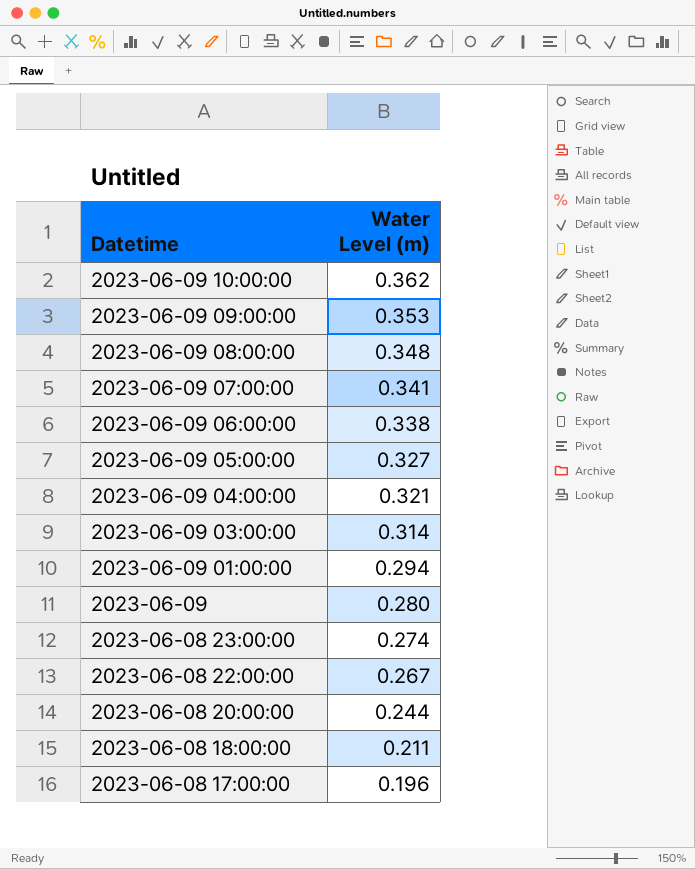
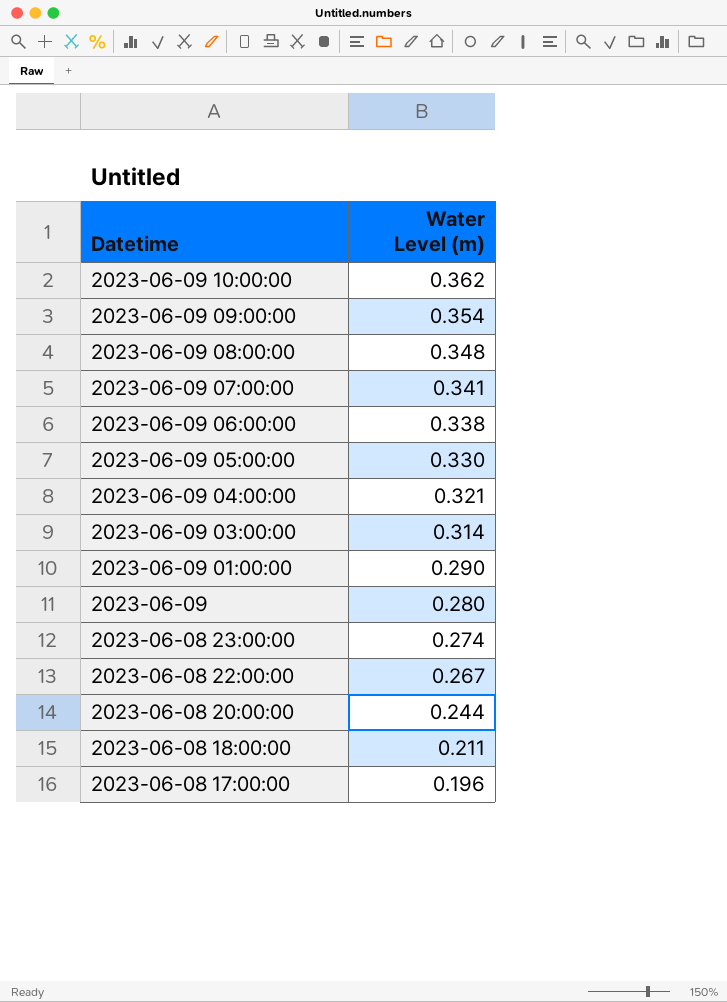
2023-06-09 09:00:00 | Water Level (m): 0.353 -> 0.354
2023-06-09 05:00:00 | Water Level (m): 0.327 -> 0.330
2023-06-09 01:00:00 | Water Level (m): 0.294 -> 0.290

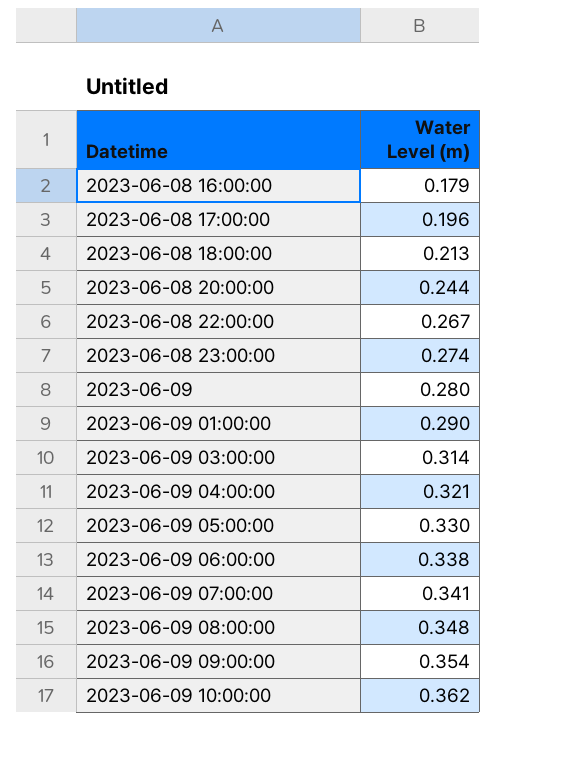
row order: Datetime descending -> Datetime ascending
row 2023-06-08 16:00:00: none -> 0.179
2023-06-08 18:00:00 | Water Level (m): 0.211 -> 0.213

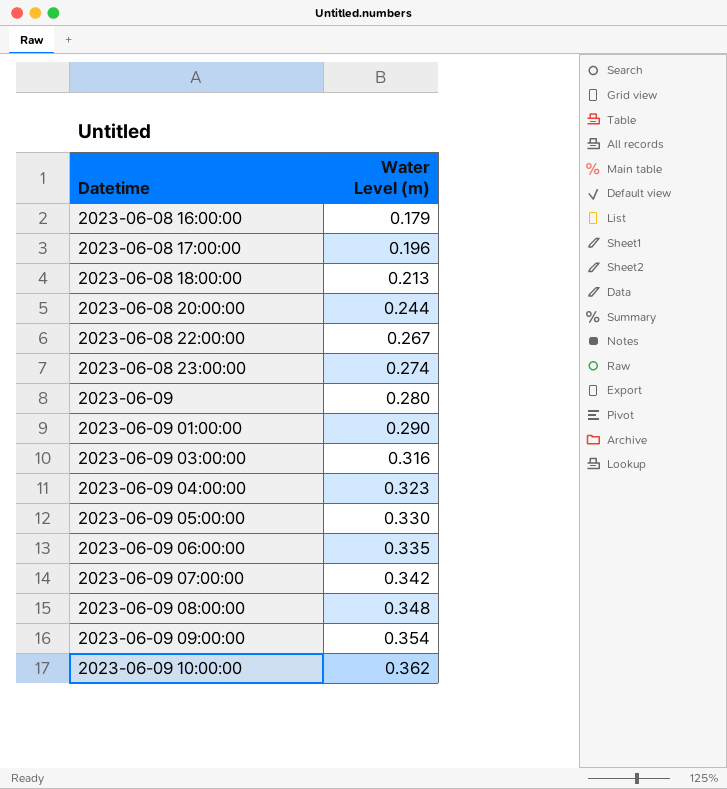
2023-06-09 03:00:00 | Water Level (m): 0.314 -> 0.316
2023-06-09 04:00:00 | Water Level (m): 0.321 -> 0.323
2023-06-09 06:00:00 | Water Level (m): 0.338 -> 0.335
2023-06-09 07:00:00 | Water Level (m): 0.341 -> 0.342

